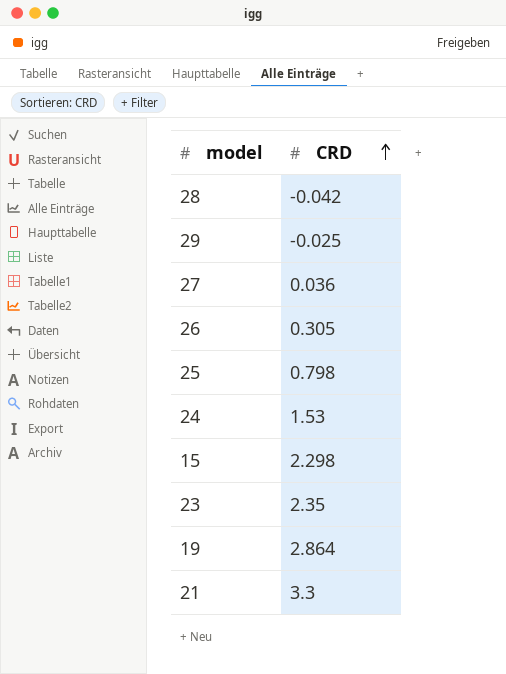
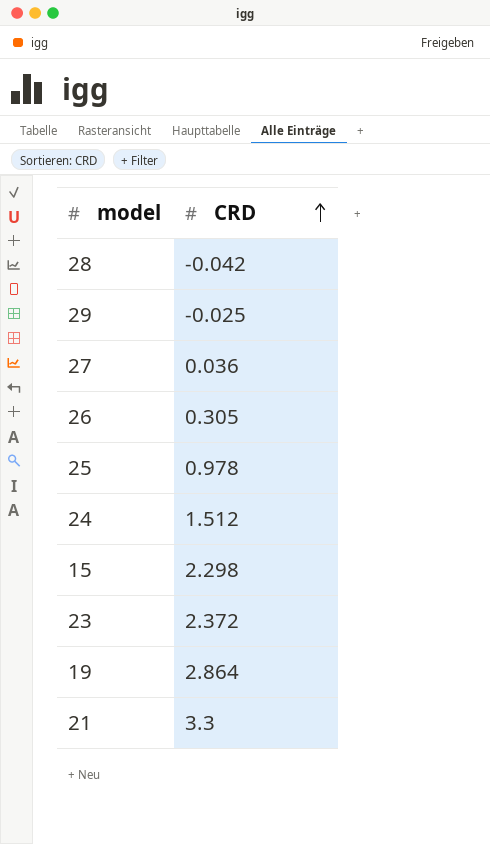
25 | CRD: 0.798 -> 0.978
24 | CRD: 1.53 -> 1.512
23 | CRD: 2.35 -> 2.372

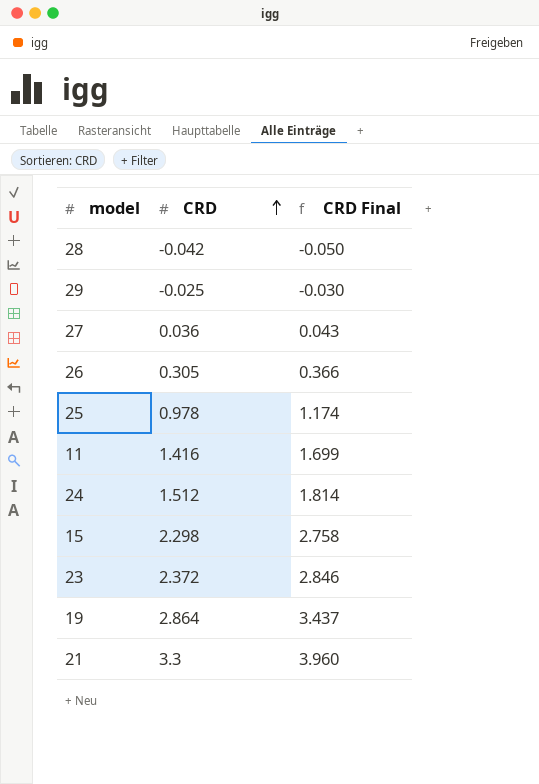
column CRD Final | formula: none -> [CRD] * 1.2
row 11: none -> 1.416 | 1.699

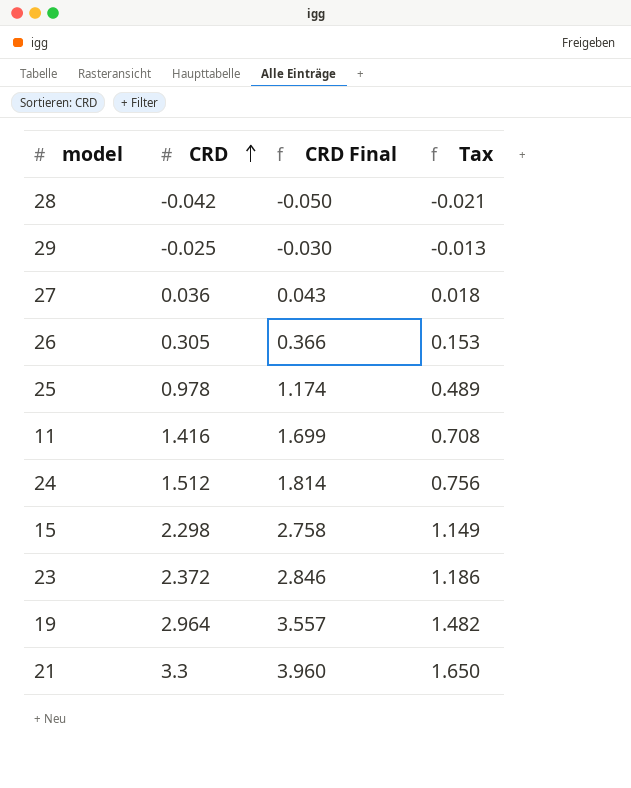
column Tax | formula: none -> [CRD] * 0.5
19 | CRD: 2.864 -> 2.964
19 | CRD Final: 3.437 -> 3.557

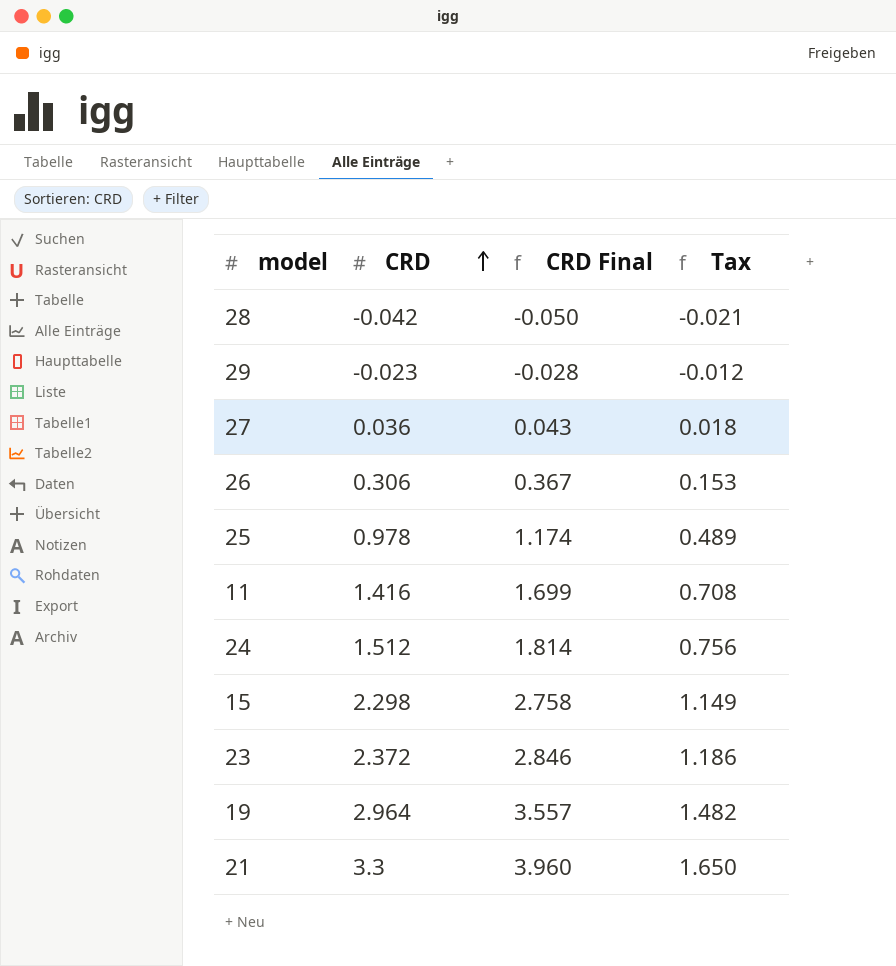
29 | CRD: -0.025 -> -0.023
29 | CRD Final: -0.030 -> -0.028
29 | Tax: -0.013 -> -0.012
26 | CRD: 0.305 -> 0.306
26 | CRD Final: 0.366 -> 0.367

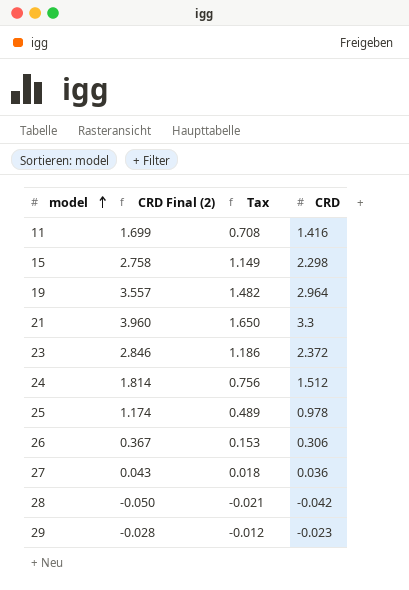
row order: CRD ascending -> model ascending
column name: CRD Final -> CRD Final (2)
column CRD | position: 2 -> 4

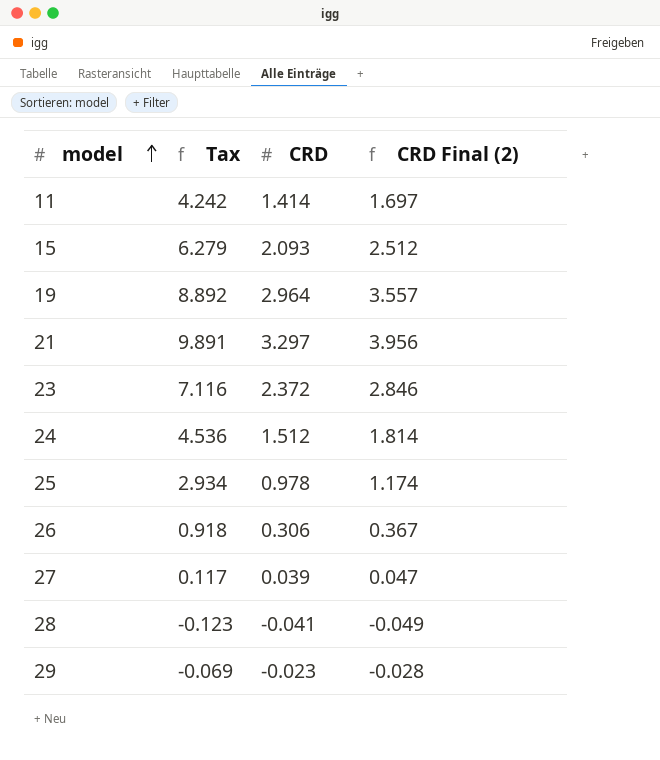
column Tax | formula: [CRD] * 0.5 -> [CRD] * 3
column CRD Final (2) | position: 2 -> 4
11 | CRD: 1.416 -> 1.414
11 | CRD Final (2): 1.699 -> 1.697
15 | CRD: 2.298 -> 2.093
15 | CRD Final (2): 2.758 -> 2.512
21 | CRD: 3.3 -> 3.297
21 | CRD Final (2): 3.960 -> 3.956
27 | CRD: 0.036 -> 0.039
27 | CRD Final (2): 0.043 -> 0.047
28 | CRD: -0.042 -> -0.041
28 | CRD Final (2): -0.050 -> -0.049

